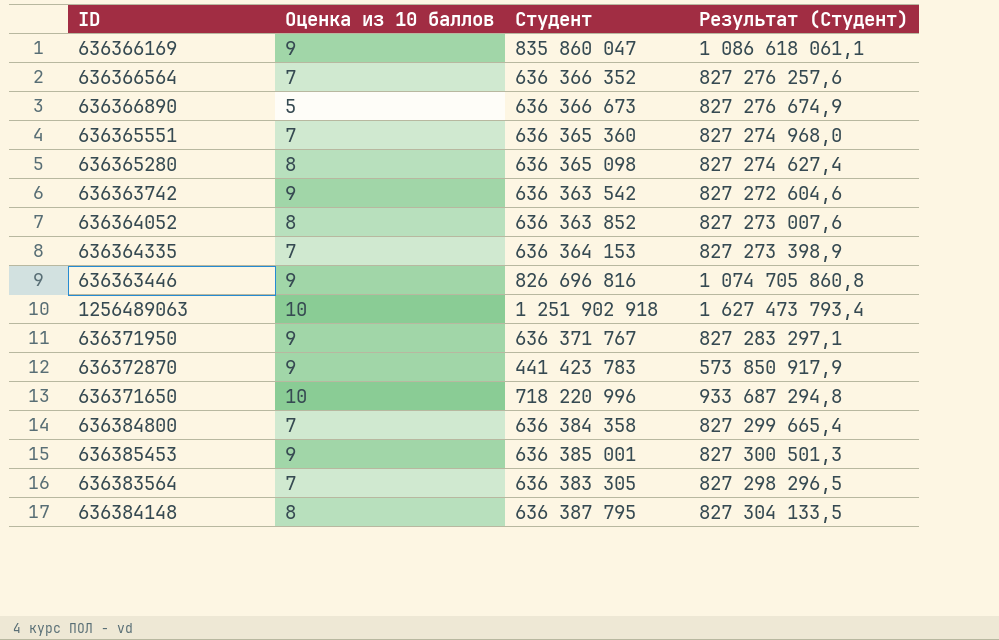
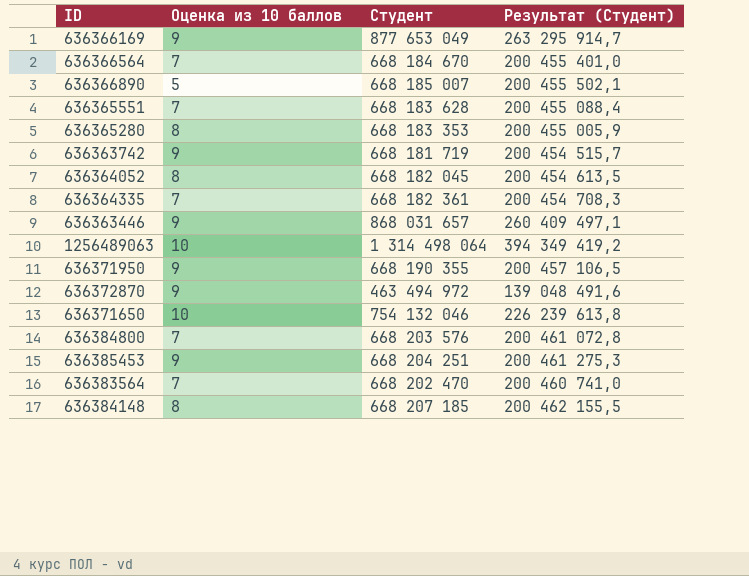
column Результат (Студент) | formula: [Студент] * 1,3 -> [Студент] * 0,3
636366169 | Студент: 835 860 047 -> 877 653 049
636366564 | Студент: 636 366 352 -> 668 184 670
636366890 | Студент: 636 366 673 -> 668 185 007
636365551 | Студент: 636 365 360 -> 668 183 628
636365280 | Студент: 636 365 098 -> 668 183 353
636363742 | Студент: 636 363 542 -> 668 181 719
636364052 | Студент: 636 363 852 -> 668 182 045
636364335 | Студент: 636 364 153 -> 668 182 361
636363446 | Студент: 826 696 816 -> 868 031 657
1256489063 | Студент: 1 251 902 918 -> 1 314 498 064
636371950 | Студент: 636 371 767 -> 668 190 355
636372870 | Студент: 441 423 783 -> 463 494 972
636371650 | Студент: 718 220 996 -> 754 132 046
636384800 | Студент: 636 384 358 -> 668 203 576
636385453 | Студент: 636 385 001 -> 668 204 251
636383564 | Студент: 636 383 305 -> 668 202 470
636384148 | Студент: 636 387 795 -> 668 207 185

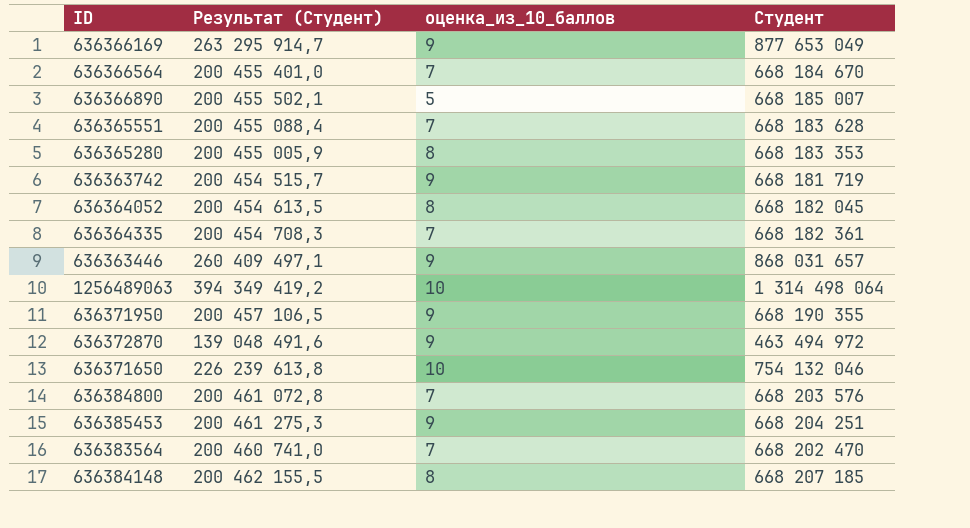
column Результат (Студент) | position: 4 -> 2
column name: Оценка из 10 баллов -> оценка_из_10_баллов

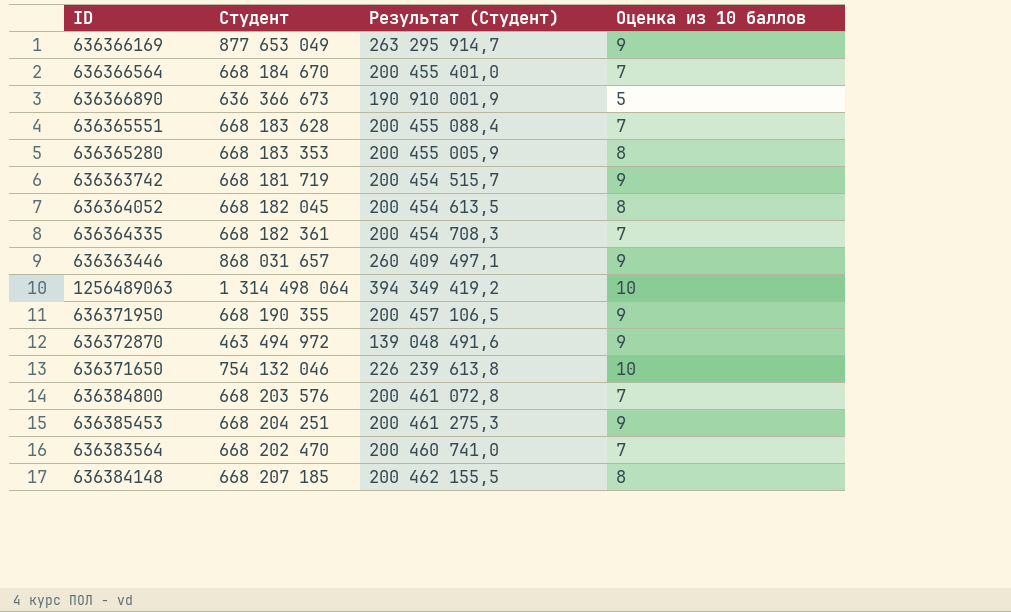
column Студент | position: 4 -> 2
column name: оценка_из_10_баллов -> Оценка из 10 баллов
636366890 | Студент: 668 185 007 -> 636 366 673
636366890 | Результат (Студент): 200 455 502,1 -> 190 910 001,9

